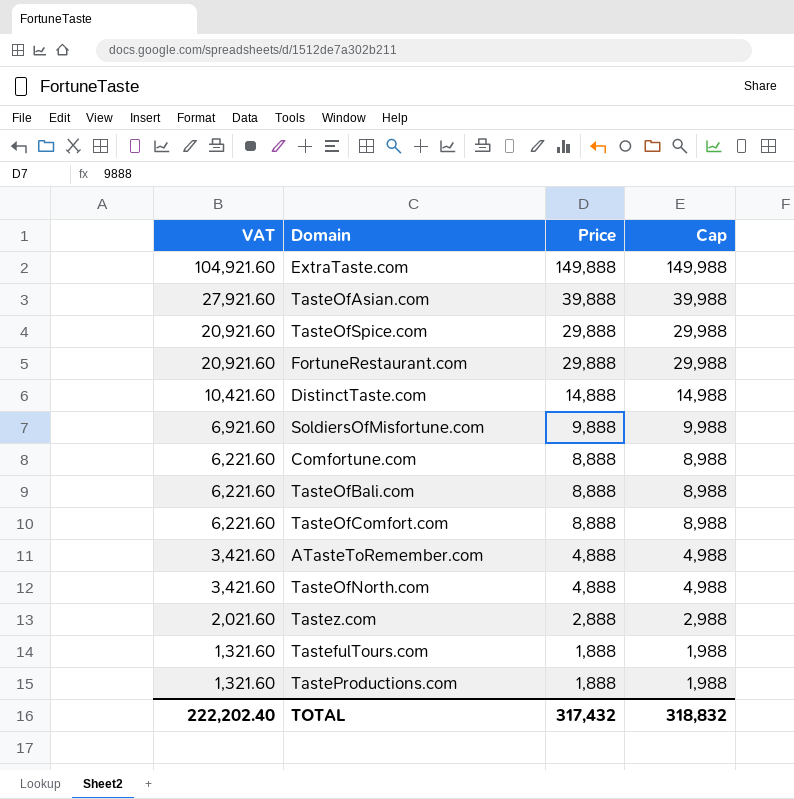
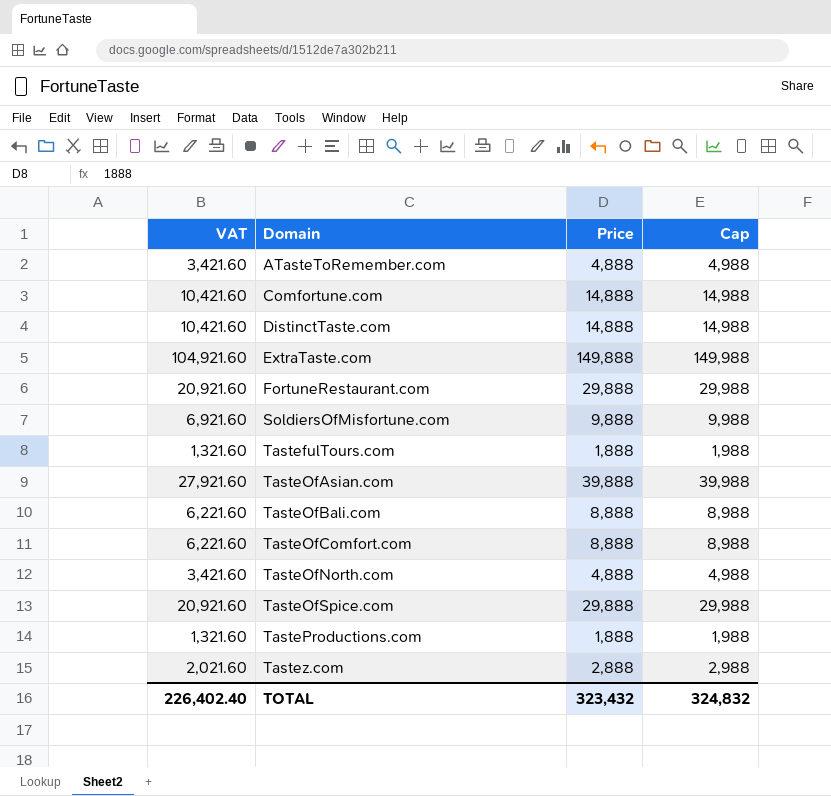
row order: VAT descending -> Domain ascending
Comfortune.com | VAT: 6,221.60 -> 10,421.60
Comfortune.com | Price: 8,888 -> 14,888
Comfortune.com | Cap: 8,988 -> 14,988
TOTAL | VAT: 222,202.40 -> 226,402.40
TOTAL | Price: 317,432 -> 323,432
TOTAL | Cap: 318,832 -> 324,832

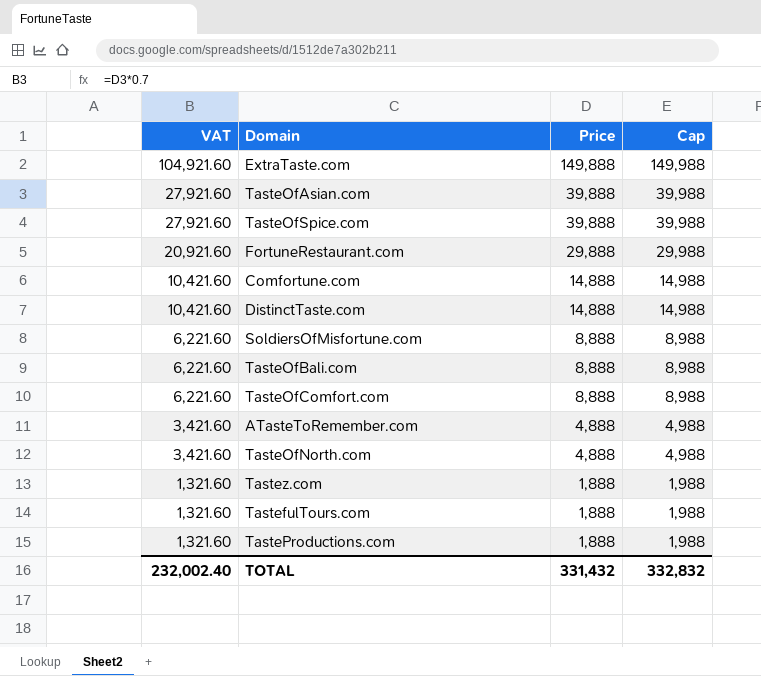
row order: Domain ascending -> VAT descending
TasteOfSpice.com | VAT: 20,921.60 -> 27,921.60
TasteOfSpice.com | Price: 29,888 -> 39,888
TasteOfSpice.com | Cap: 29,988 -> 39,988
SoldiersOfMisfortune.com | VAT: 6,921.60 -> 6,221.60
SoldiersOfMisfortune.com | Price: 9,888 -> 8,888
SoldiersOfMisfortune.com | Cap: 9,988 -> 8,988
Tastez.com | VAT: 2,021.60 -> 1,321.60
Tastez.com | Price: 2,888 -> 1,888
Tastez.com | Cap: 2,988 -> 1,988
TOTAL | VAT: 226,402.40 -> 232,002.40
TOTAL | Price: 323,432 -> 331,432
TOTAL | Cap: 324,832 -> 332,832

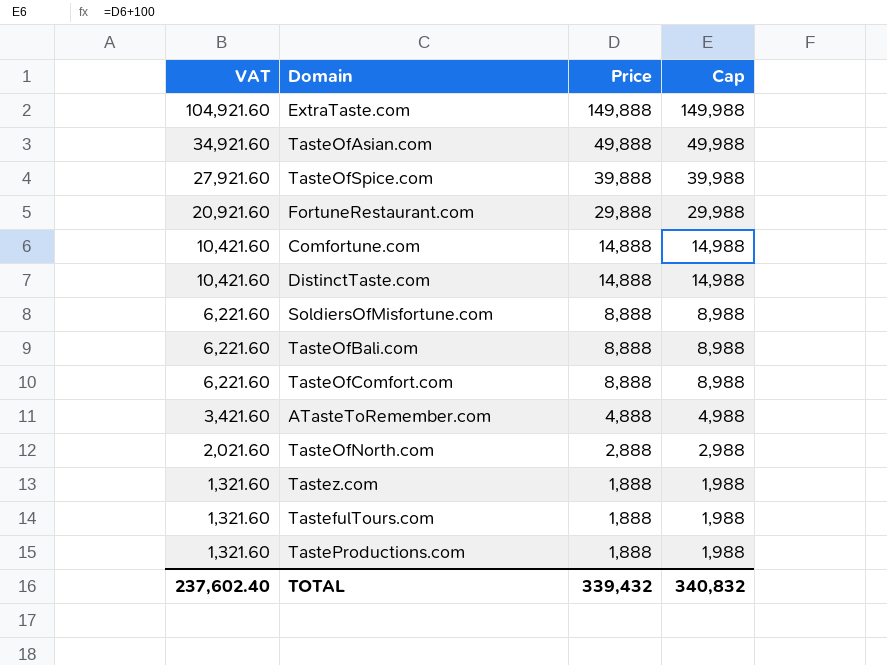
TasteOfAsian.com | VAT: 27,921.60 -> 34,921.60
TasteOfAsian.com | Price: 39,888 -> 49,888
TasteOfAsian.com | Cap: 39,988 -> 49,988
TasteOfNorth.com | VAT: 3,421.60 -> 2,021.60
TasteOfNorth.com | Price: 4,888 -> 2,888
TasteOfNorth.com | Cap: 4,988 -> 2,988
TOTAL | VAT: 232,002.40 -> 237,602.40
TOTAL | Price: 331,432 -> 339,432
TOTAL | Cap: 332,832 -> 340,832

